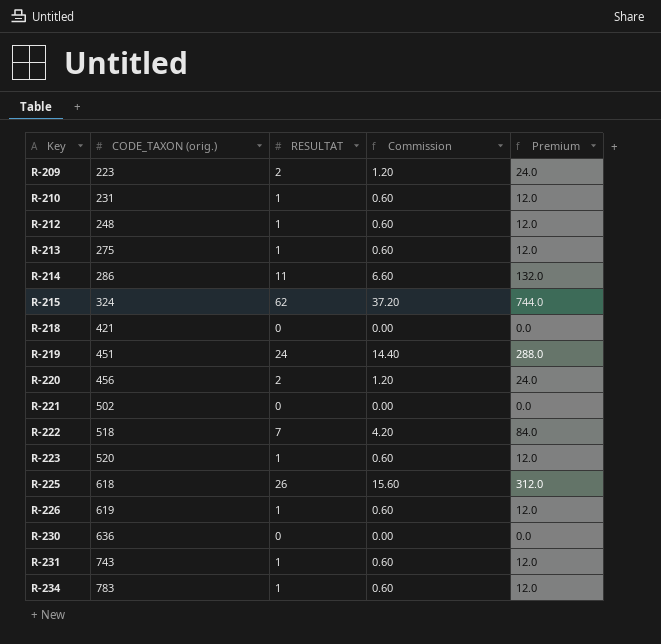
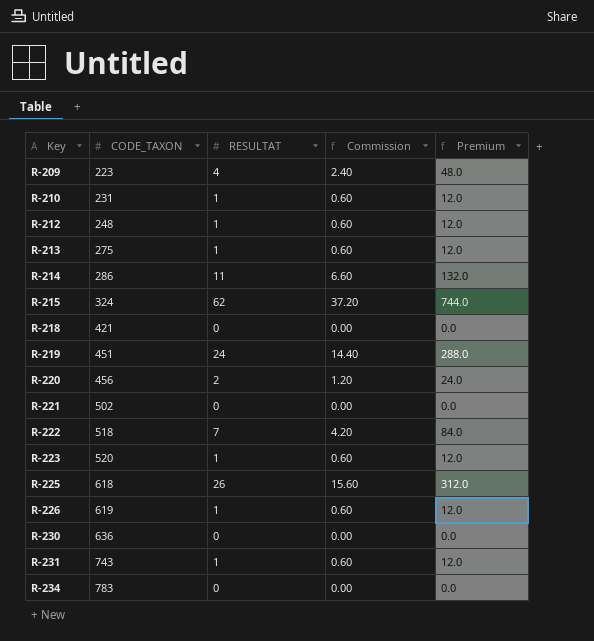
column name: CODE_TAXON (orig.) -> CODE_TAXON
R-209 | RESULTAT: 2 -> 4
R-209 | Commission: 1.20 -> 2.40
R-209 | Premium: 24.0 -> 48.0
R-234 | RESULTAT: 1 -> 0
R-234 | Commission: 0.60 -> 0.00
R-234 | Premium: 12.0 -> 0.0

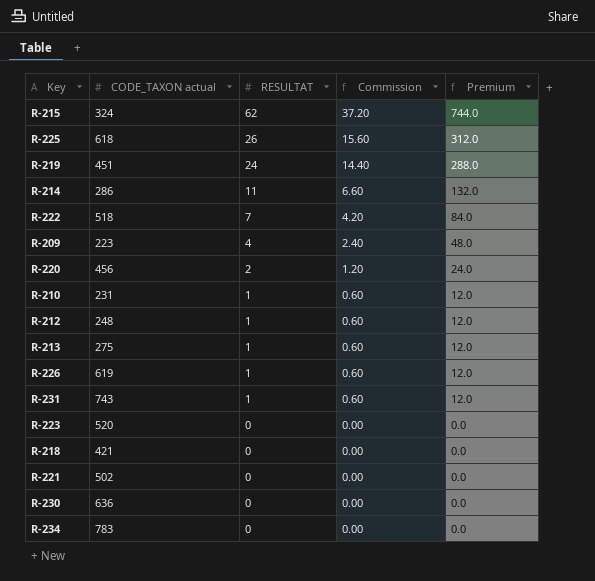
row order: Key ascending -> RESULTAT descending
column name: CODE_TAXON -> CODE_TAXON actual
R-223 | RESULTAT: 1 -> 0
R-223 | Commission: 0.60 -> 0.00
R-223 | Premium: 12.0 -> 0.0

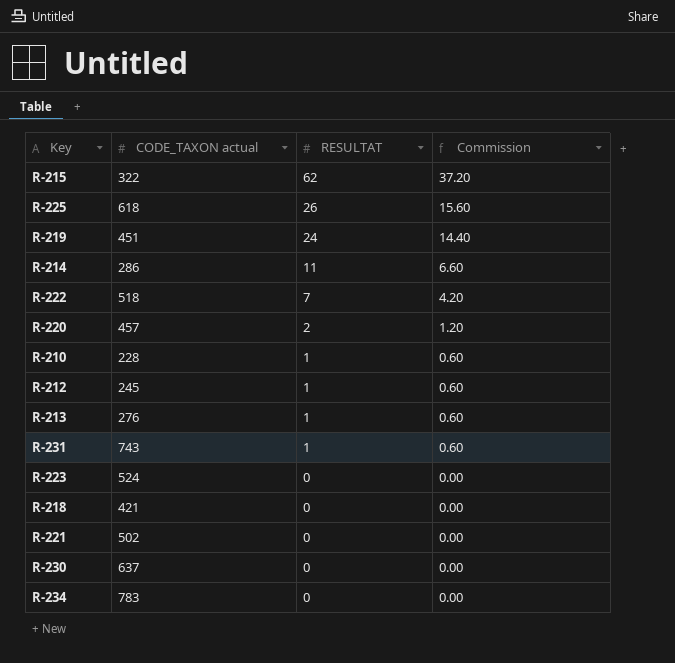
column Premium | formula: [RESULTAT] * 12 -> none
row R-209: 223 | 4 | 2.40 | 48.0 -> none
row R-226: 619 | 1 | 0.60 | 12.0 -> none
R-215 | CODE_TAXON actual: 324 -> 322
R-220 | CODE_TAXON actual: 456 -> 457
R-210 | CODE_TAXON actual: 231 -> 228
R-212 | CODE_TAXON actual: 248 -> 245
R-213 | CODE_TAXON actual: 275 -> 276
R-223 | CODE_TAXON actual: 520 -> 524
R-230 | CODE_TAXON actual: 636 -> 637

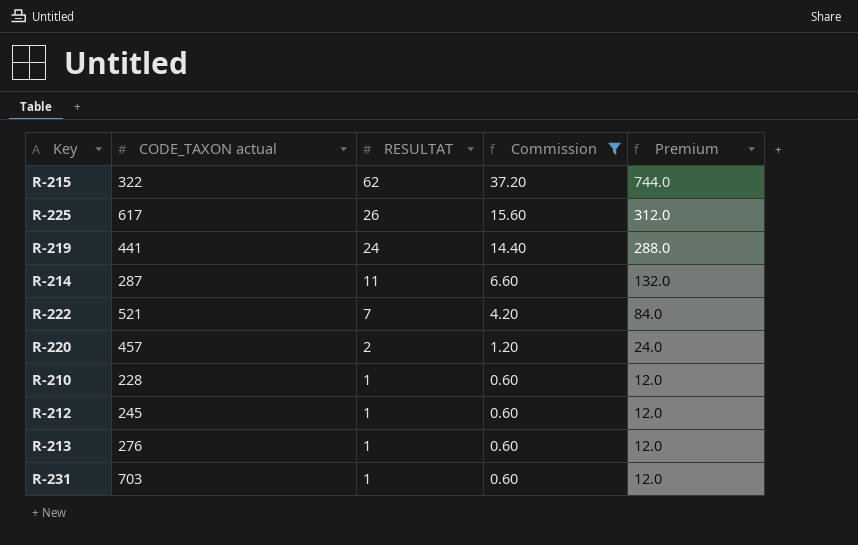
filter: none -> Commission != 0.00
column Premium | formula: none -> [RESULTAT] * 12
R-225 | CODE_TAXON actual: 618 -> 617
R-219 | CODE_TAXON actual: 451 -> 441
R-214 | CODE_TAXON actual: 286 -> 287
R-222 | CODE_TAXON actual: 518 -> 521
R-231 | CODE_TAXON actual: 743 -> 703

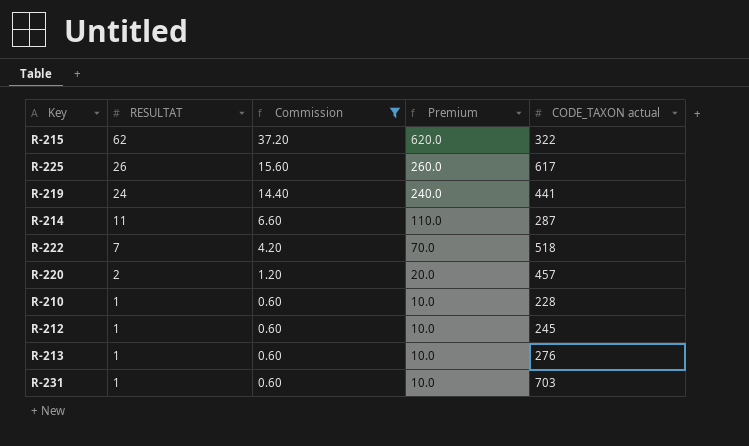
column Premium | formula: [RESULTAT] * 12 -> [RESULTAT] * 10
column CODE_TAXON actual | position: 2 -> 5
R-222 | CODE_TAXON actual: 521 -> 518

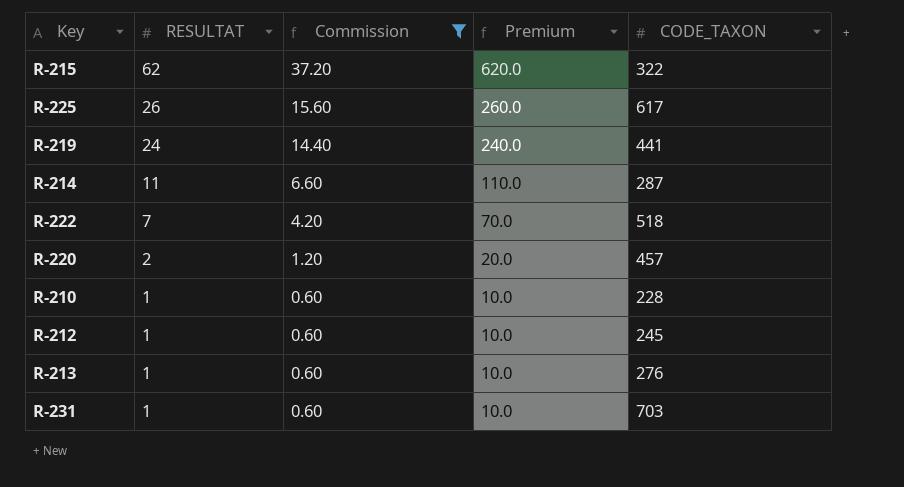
column name: CODE_TAXON actual -> CODE_TAXON

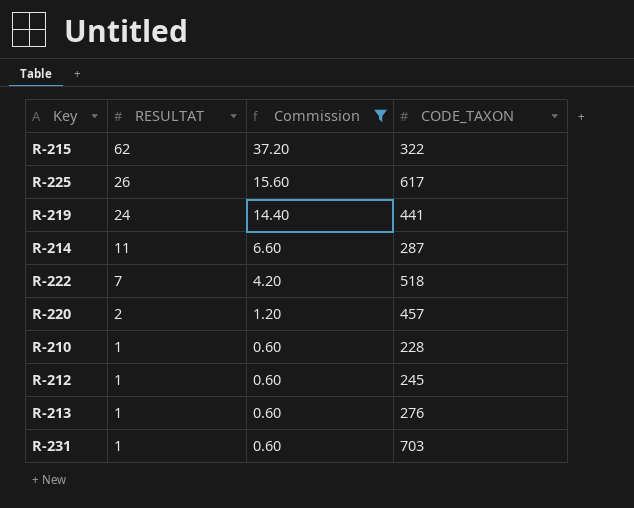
column Premium | formula: [RESULTAT] * 10 -> none

